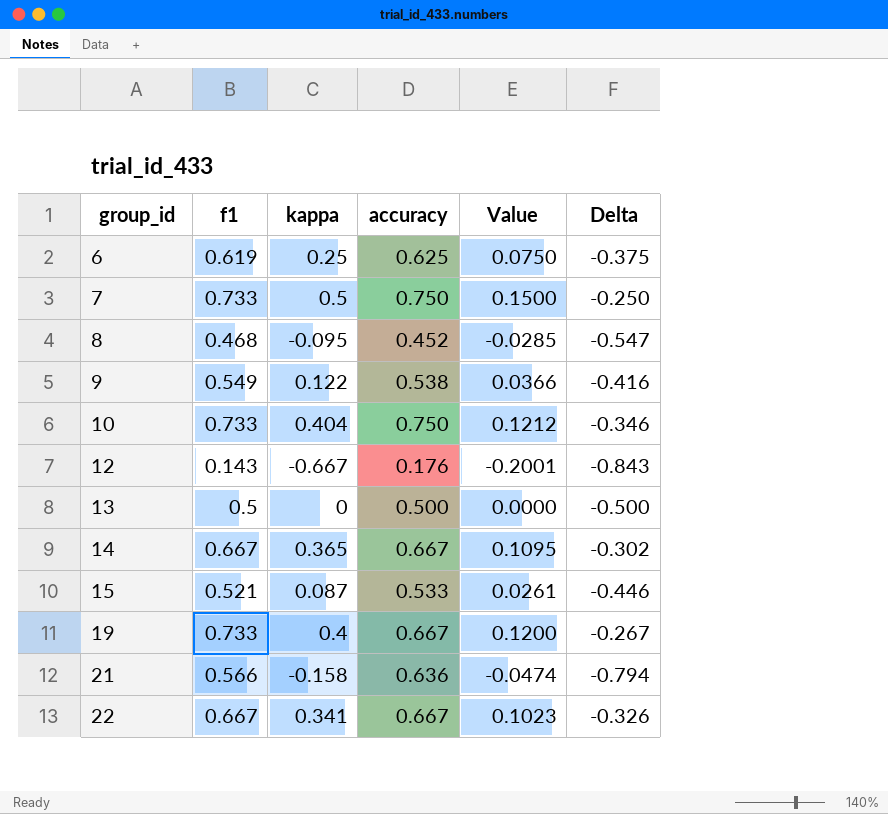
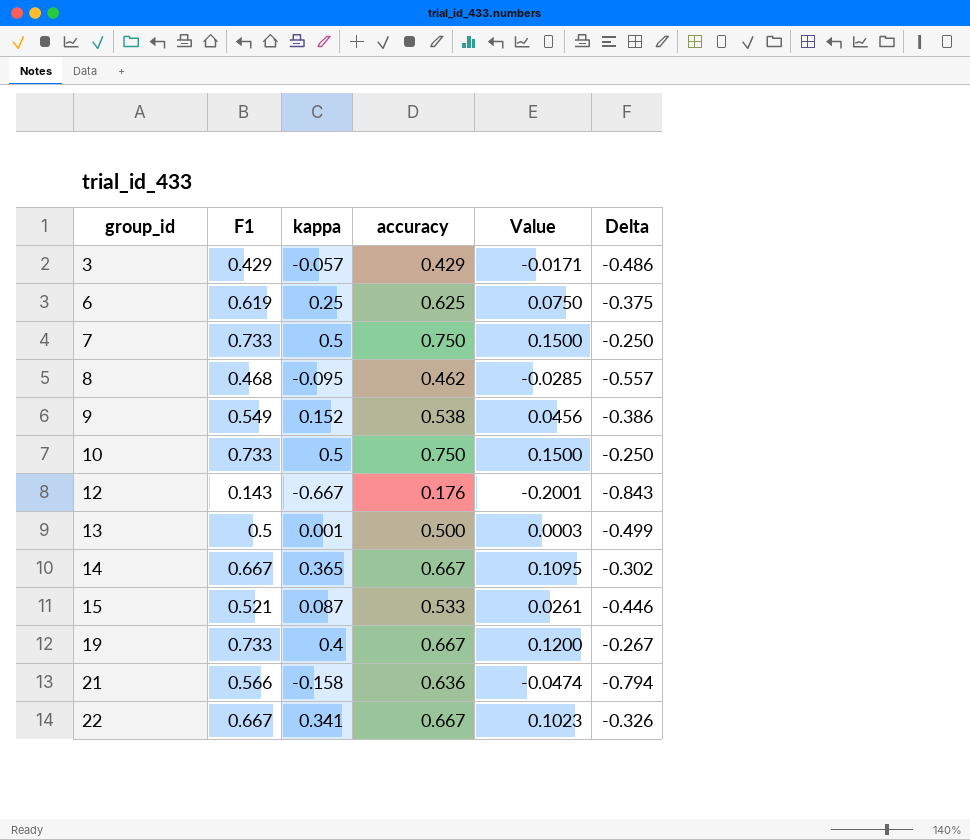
column name: f1 -> F1
row 3: none -> 0.429 | -0.057 | 0.429 | -0.0171 | -0.486
8 | accuracy: 0.452 -> 0.462
8 | Delta: -0.547 -> -0.557
9 | kappa: 0.122 -> 0.152
9 | Value: 0.0366 -> 0.0456
9 | Delta: -0.416 -> -0.386
10 | kappa: 0.404 -> 0.5
10 | Value: 0.1212 -> 0.1500
10 | Delta: -0.346 -> -0.250
13 | kappa: 0 -> 0.001
13 | Value: 0.0000 -> 0.0003
13 | Delta: -0.500 -> -0.499

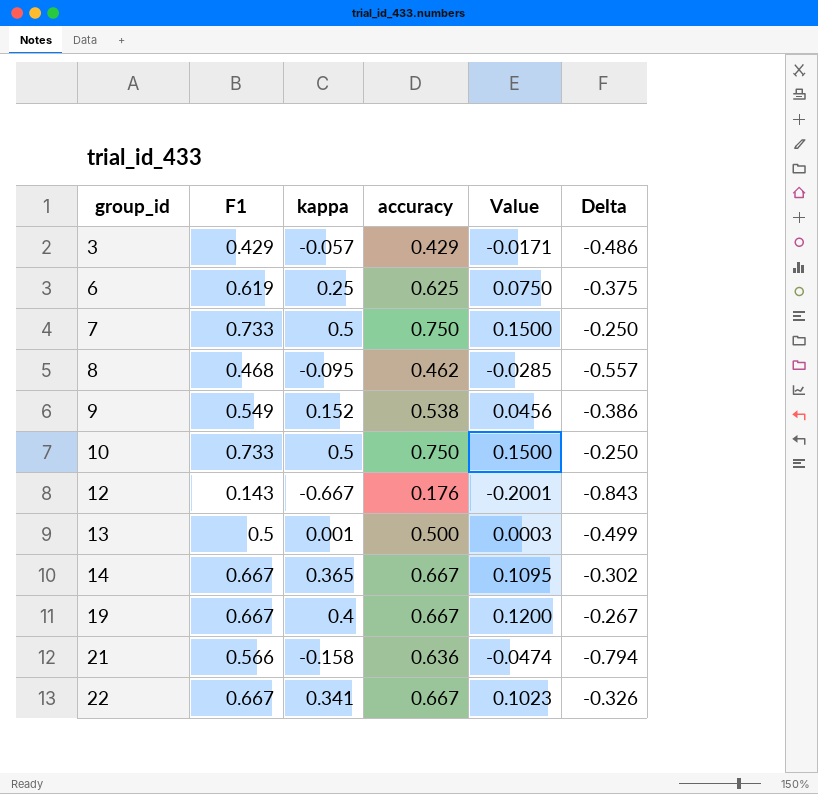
row 15: 0.521 | 0.087 | 0.533 | 0.0261 | -0.446 -> none
19 | F1: 0.733 -> 0.667

